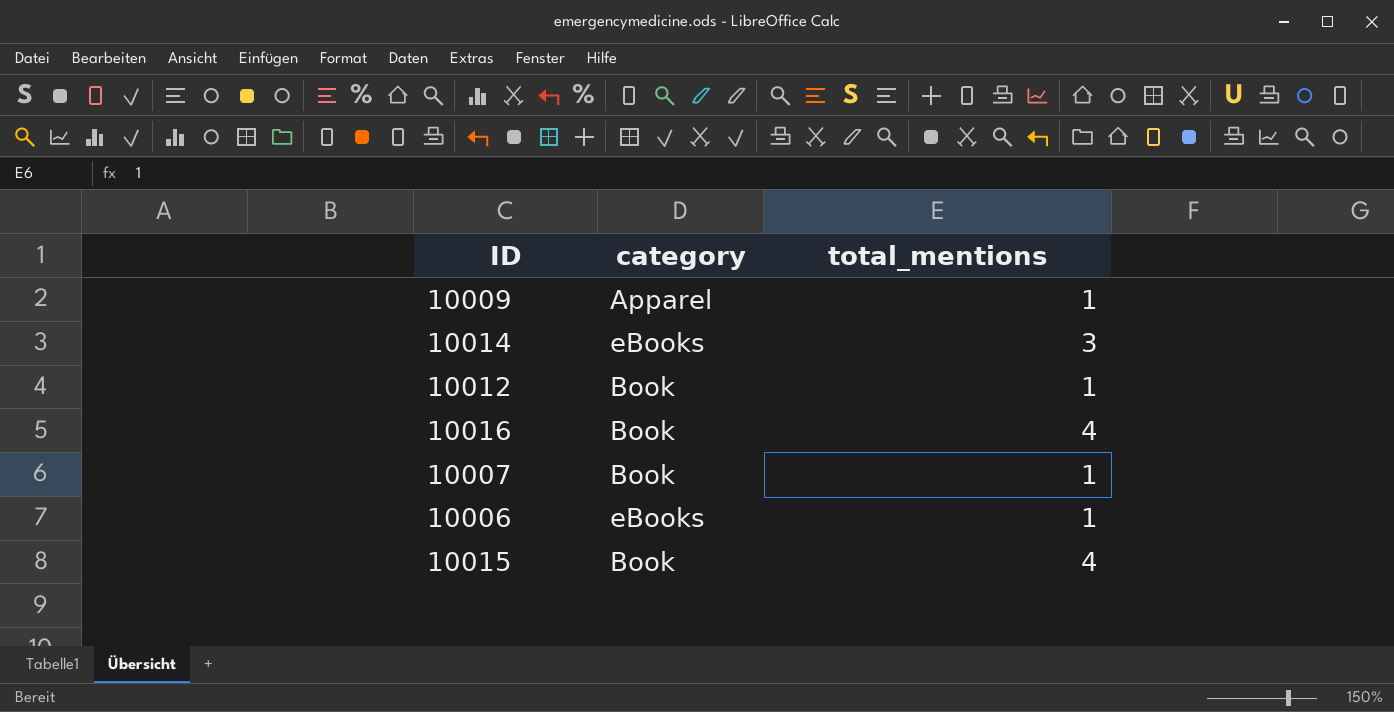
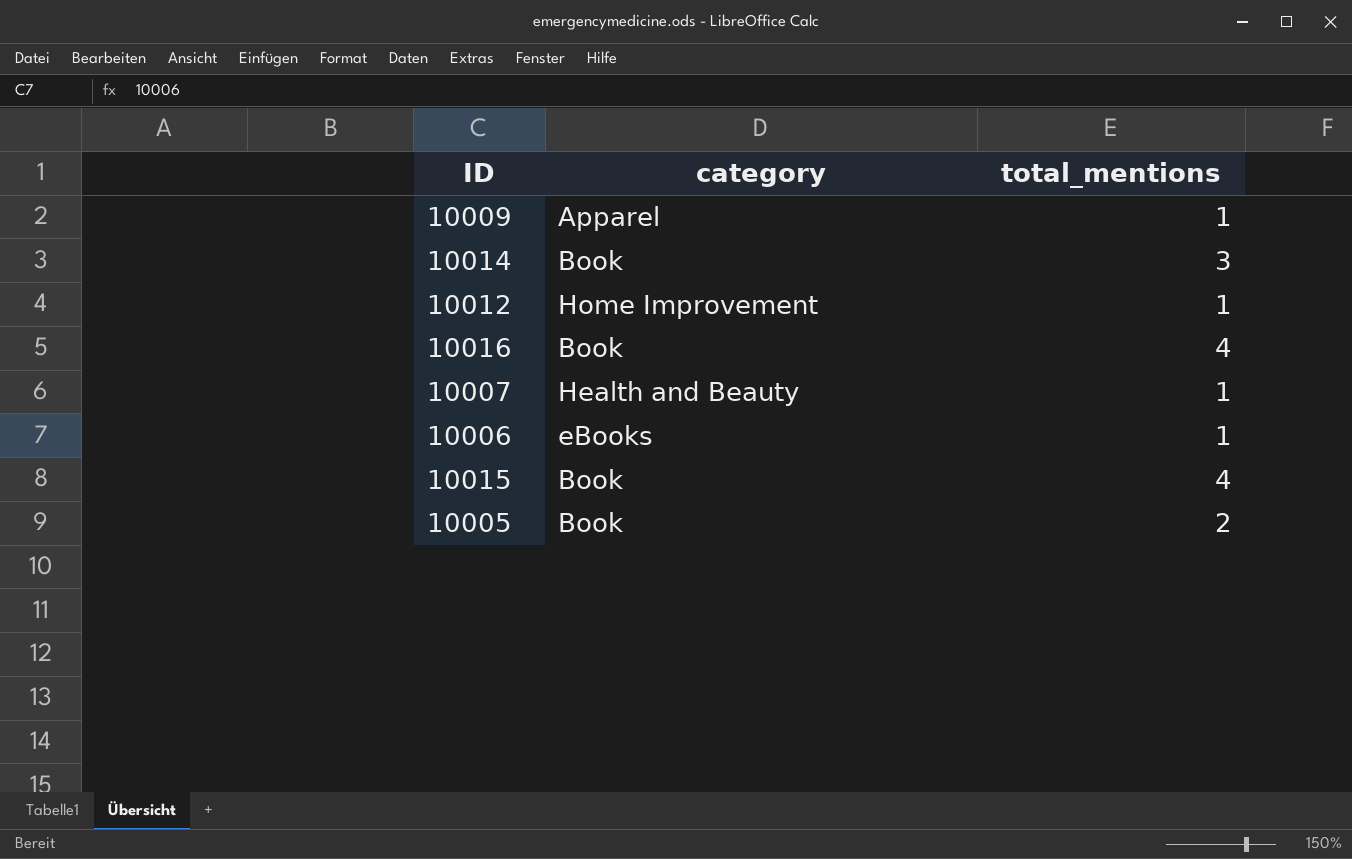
10014 | category: eBooks -> Book
10012 | category: Book -> Home Improvement
10007 | category: Book -> Health and Beauty
row 10005: none -> Book | 2

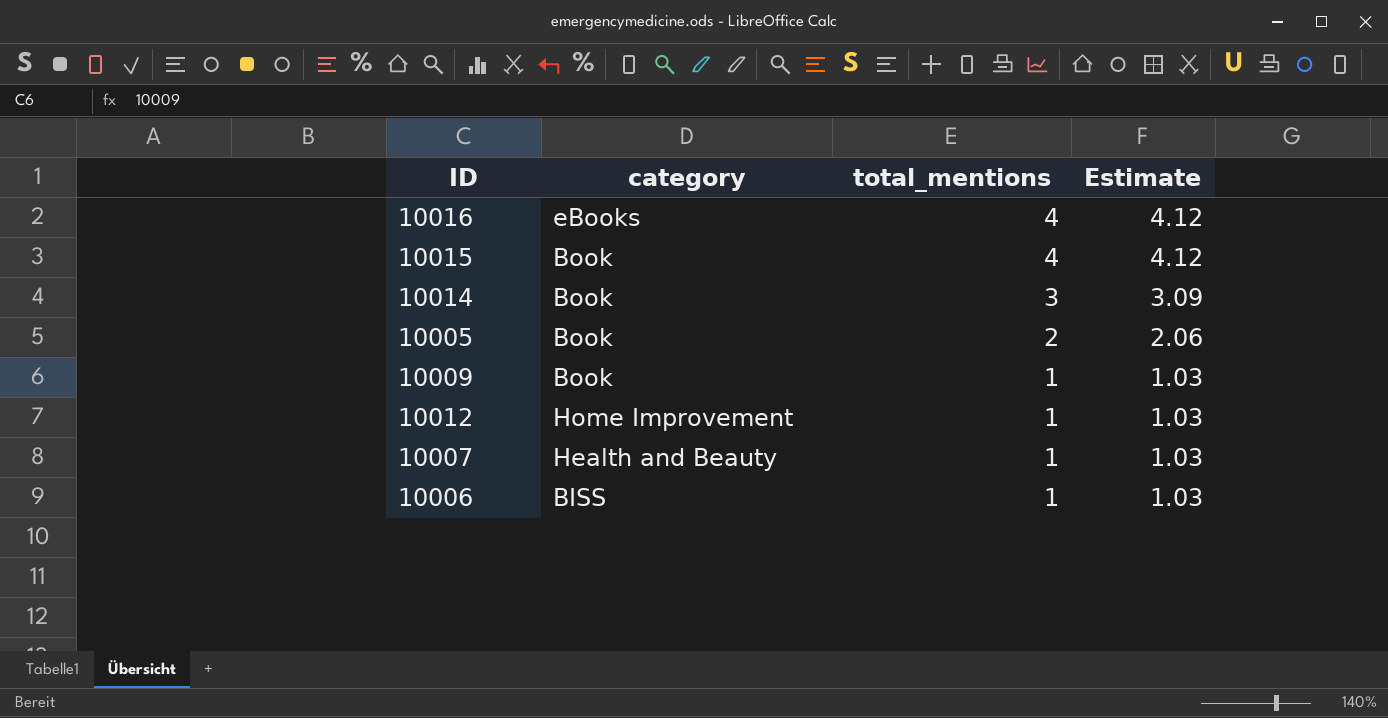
row order: none -> total_mentions descending
column Estimate | formula: none -> [total_mentions] * 1.03
10016 | category: Book -> eBooks
10009 | category: Apparel -> Book
10006 | category: eBooks -> BISS

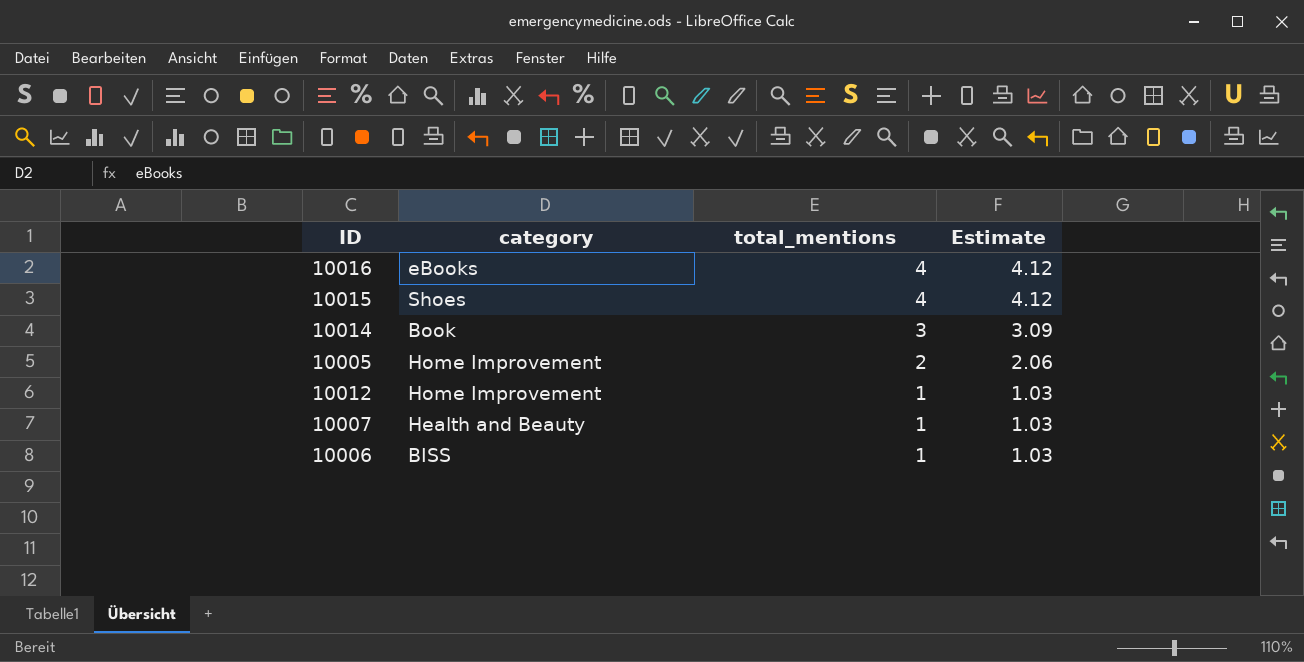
row 10009: Book | 1 | 1.03 -> none
10015 | category: Book -> Shoes
10005 | category: Book -> Home Improvement

